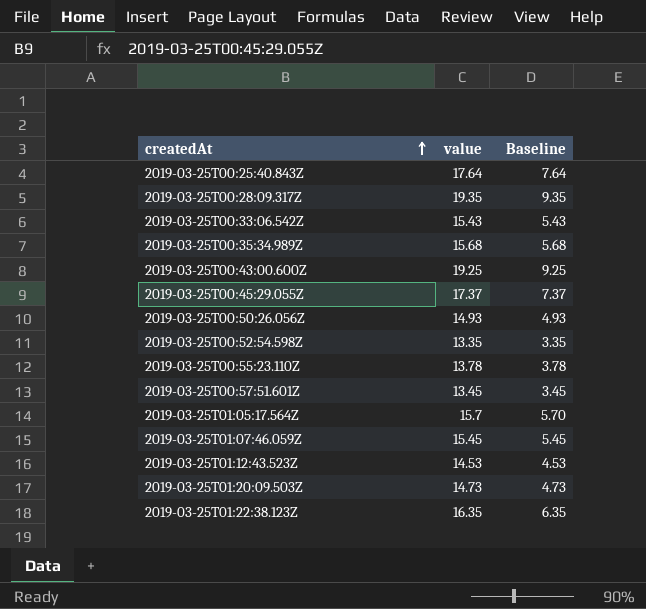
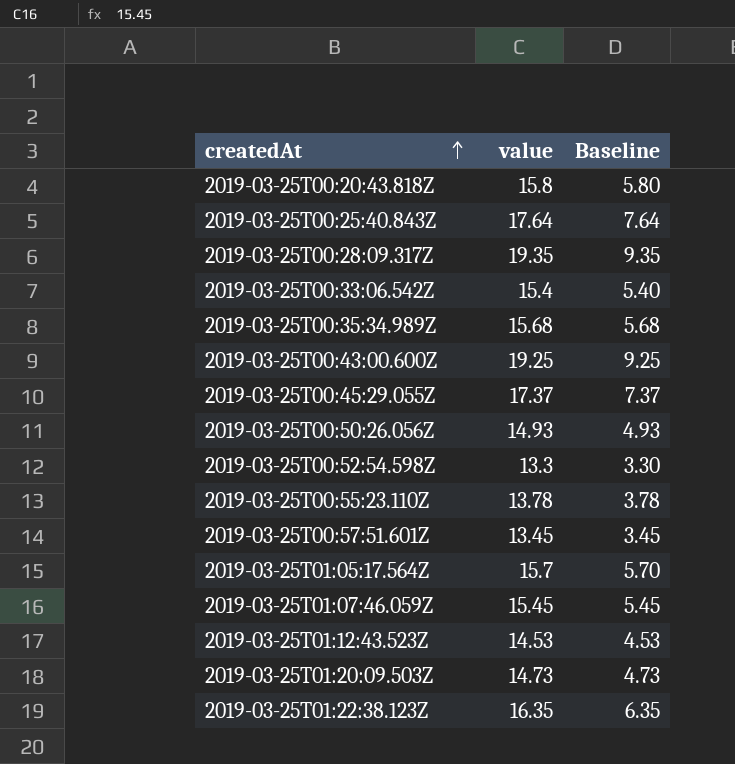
row 2019-03-25T00:20:43.818Z: none -> 15.8 | 5.80
2019-03-25T00:33:06.542Z | value: 15.43 -> 15.4
2019-03-25T00:33:06.542Z | Baseline: 5.43 -> 5.40
2019-03-25T00:52:54.598Z | value: 13.35 -> 13.3
2019-03-25T00:52:54.598Z | Baseline: 3.35 -> 3.30

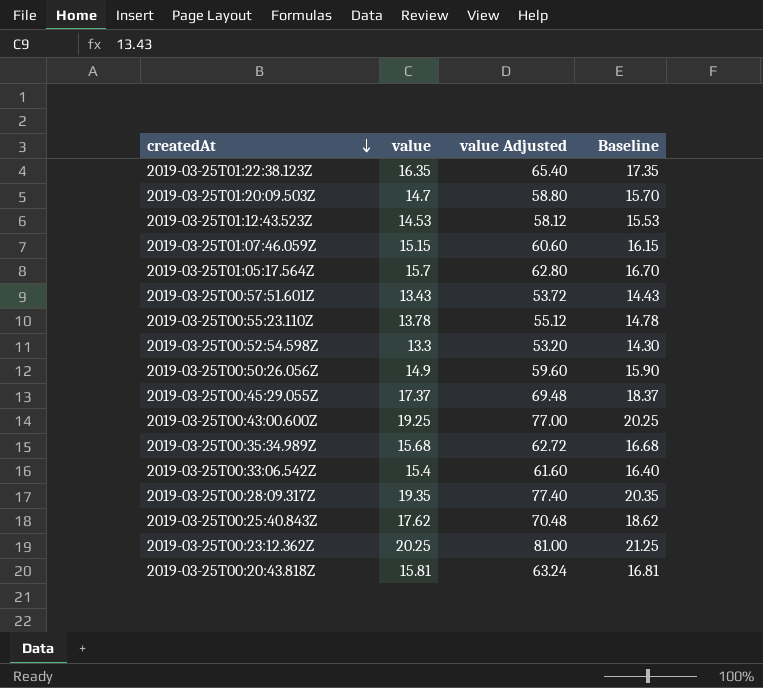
row order: createdAt ascending -> createdAt descending
column value Adjusted | formula: none -> [value] * 4
column Baseline | formula: [value] - 10 -> [value] + 1
2019-03-25T01:20:09.503Z | value: 14.73 -> 14.7
2019-03-25T01:07:46.059Z | value: 15.45 -> 15.15
2019-03-25T00:57:51.601Z | value: 13.45 -> 13.43
2019-03-25T00:50:26.056Z | value: 14.93 -> 14.9
2019-03-25T00:25:40.843Z | value: 17.64 -> 17.62
row 2019-03-25T00:23:12.362Z: none -> 20.25 | 81.00 | 21.25
2019-03-25T00:20:43.818Z | value: 15.8 -> 15.81

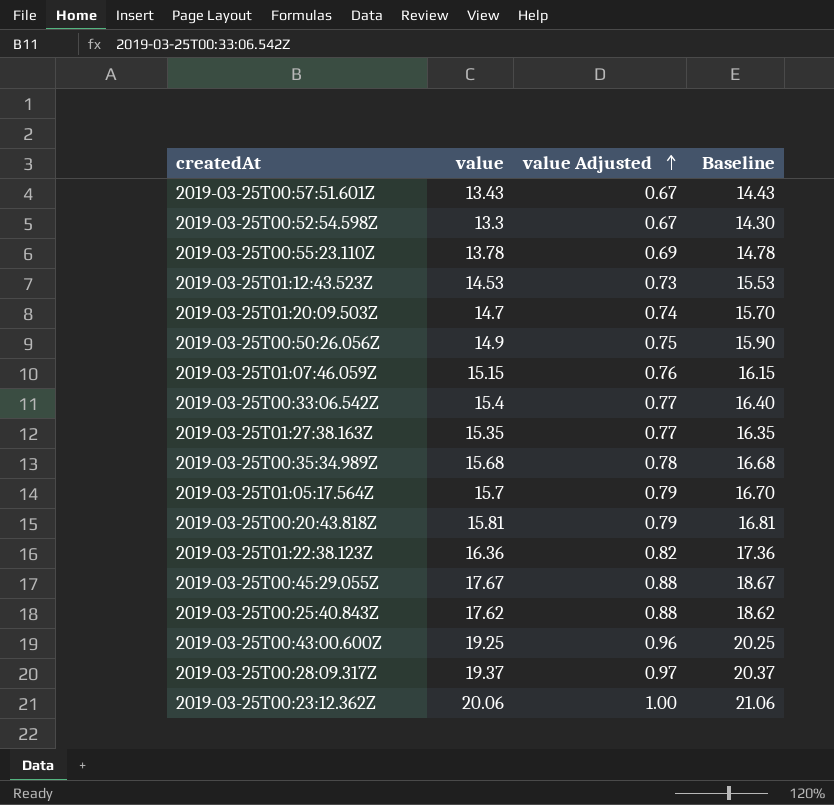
row order: createdAt descending -> value Adjusted ascending
column value Adjusted | formula: [value] * 4 -> [value] * 0.05
row 2019-03-25T01:27:38.163Z: none -> 15.35 | 0.77 | 16.35
2019-03-25T01:22:38.123Z | value: 16.35 -> 16.36
2019-03-25T01:22:38.123Z | Baseline: 17.35 -> 17.36
2019-03-25T00:45:29.055Z | value: 17.37 -> 17.67
2019-03-25T00:45:29.055Z | Baseline: 18.37 -> 18.67
2019-03-25T00:28:09.317Z | value: 19.35 -> 19.37
2019-03-25T00:28:09.317Z | Baseline: 20.35 -> 20.37
2019-03-25T00:23:12.362Z | value: 20.25 -> 20.06
2019-03-25T00:23:12.362Z | Baseline: 21.25 -> 21.06

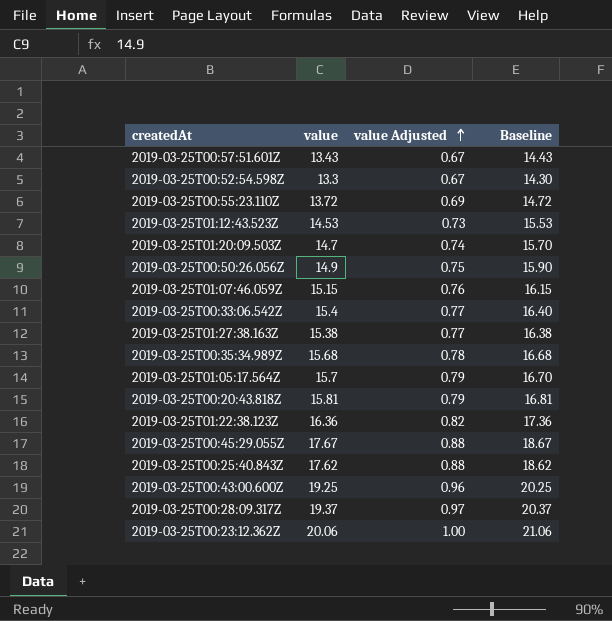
2019-03-25T00:55:23.110Z | value: 13.78 -> 13.72
2019-03-25T00:55:23.110Z | Baseline: 14.78 -> 14.72
2019-03-25T01:27:38.163Z | value: 15.35 -> 15.38
2019-03-25T01:27:38.163Z | Baseline: 16.35 -> 16.38

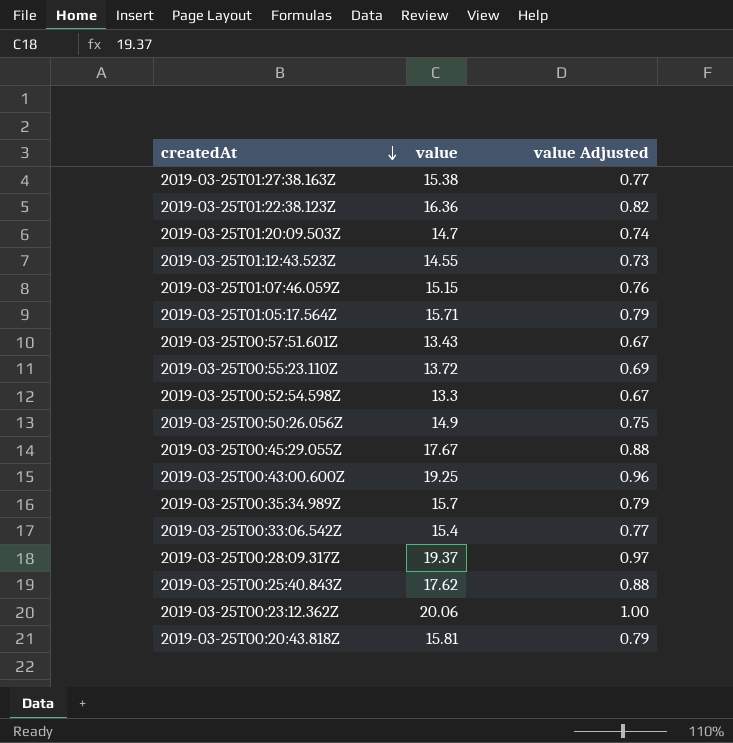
row order: value Adjusted ascending -> createdAt descending
column Baseline | formula: [value] + 1 -> none
2019-03-25T01:12:43.523Z | value: 14.53 -> 14.55
2019-03-25T01:05:17.564Z | value: 15.7 -> 15.71
2019-03-25T00:35:34.989Z | value: 15.68 -> 15.7
2019-03-25T00:35:34.989Z | value Adjusted: 0.78 -> 0.79

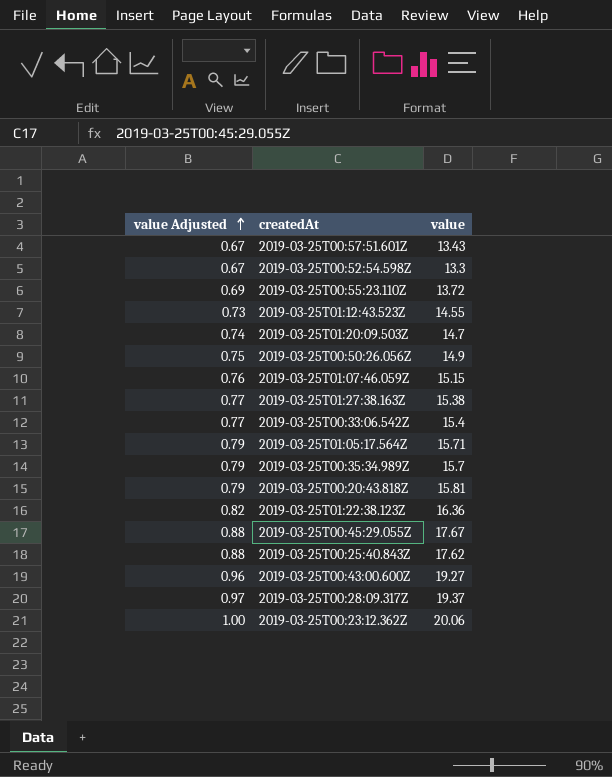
row order: createdAt descending -> value Adjusted ascending
column value Adjusted | position: 3 -> 1
2019-03-25T00:43:00.600Z | value: 19.25 -> 19.27

